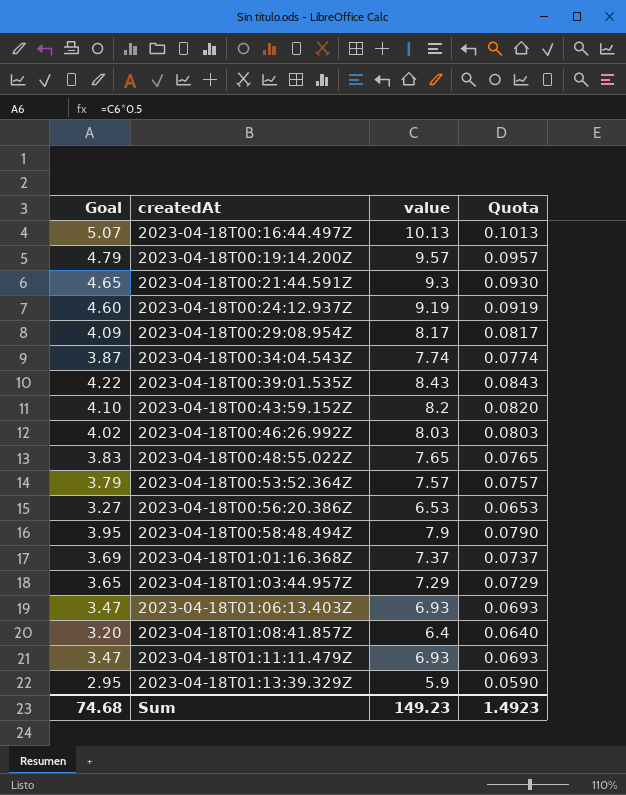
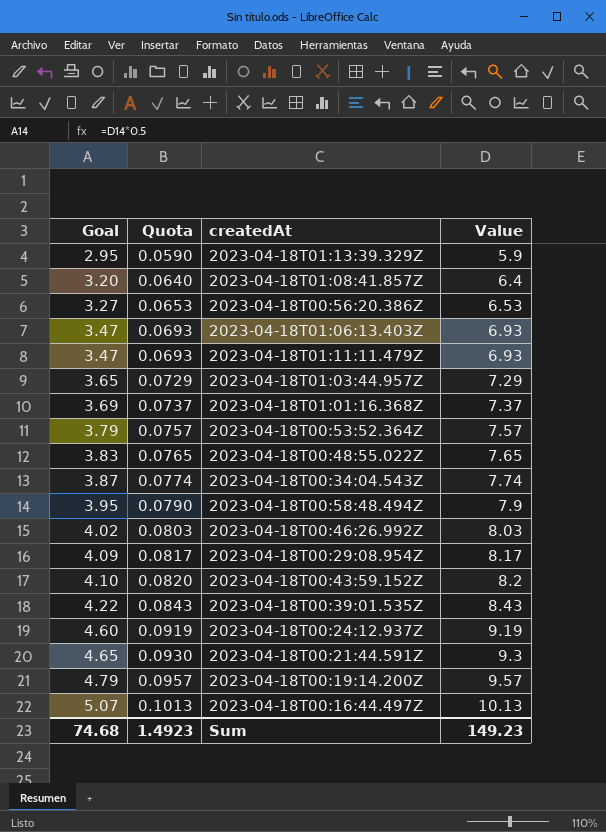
row order: createdAt ascending -> Goal ascending
column Quota | position: 4 -> 2
column name: value -> Value

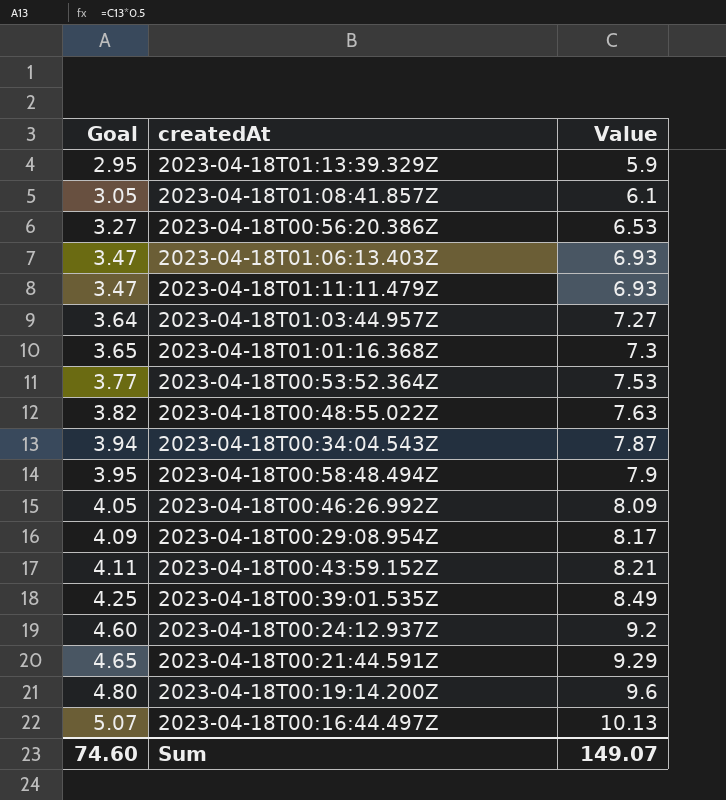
column Quota | formula: [Value] * 0.01 -> none
2023-04-18T01:08:41.857Z | Goal: 3.20 -> 3.05
2023-04-18T01:08:41.857Z | Value: 6.4 -> 6.1
2023-04-18T01:03:44.957Z | Goal: 3.65 -> 3.64
2023-04-18T01:03:44.957Z | Value: 7.29 -> 7.27
2023-04-18T01:01:16.368Z | Goal: 3.69 -> 3.65
2023-04-18T01:01:16.368Z | Value: 7.37 -> 7.3
2023-04-18T00:53:52.364Z | Goal: 3.79 -> 3.77
2023-04-18T00:53:52.364Z | Value: 7.57 -> 7.53
2023-04-18T00:48:55.022Z | Goal: 3.83 -> 3.82
2023-04-18T00:48:55.022Z | Value: 7.65 -> 7.63
2023-04-18T00:34:04.543Z | Goal: 3.87 -> 3.94
2023-04-18T00:34:04.543Z | Value: 7.74 -> 7.87
2023-04-18T00:46:26.992Z | Goal: 4.02 -> 4.05
2023-04-18T00:46:26.992Z | Value: 8.03 -> 8.09
2023-04-18T00:43:59.152Z | Goal: 4.10 -> 4.11
2023-04-18T00:43:59.152Z | Value: 8.2 -> 8.21
2023-04-18T00:39:01.535Z | Goal: 4.22 -> 4.25
2023-04-18T00:39:01.535Z | Value: 8.43 -> 8.49
2023-04-18T00:24:12.937Z | Value: 9.19 -> 9.2
2023-04-18T00:21:44.591Z | Value: 9.3 -> 9.29
2023-04-18T00:19:14.200Z | Goal: 4.79 -> 4.80
2023-04-18T00:19:14.200Z | Value: 9.57 -> 9.6
Sum | Goal: 74.68 -> 74.60
Sum | Value: 149.23 -> 149.07

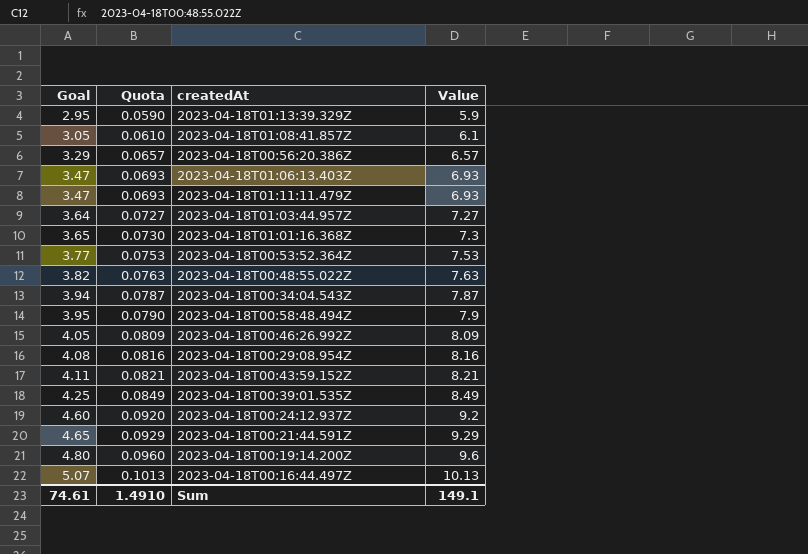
column Quota | formula: none -> [Value] * 0.01
2023-04-18T00:56:20.386Z | Goal: 3.27 -> 3.29
2023-04-18T00:56:20.386Z | Value: 6.53 -> 6.57
2023-04-18T00:29:08.954Z | Goal: 4.09 -> 4.08
2023-04-18T00:29:08.954Z | Value: 8.17 -> 8.16
Sum | Goal: 74.60 -> 74.61
Sum | Value: 149.07 -> 149.1

